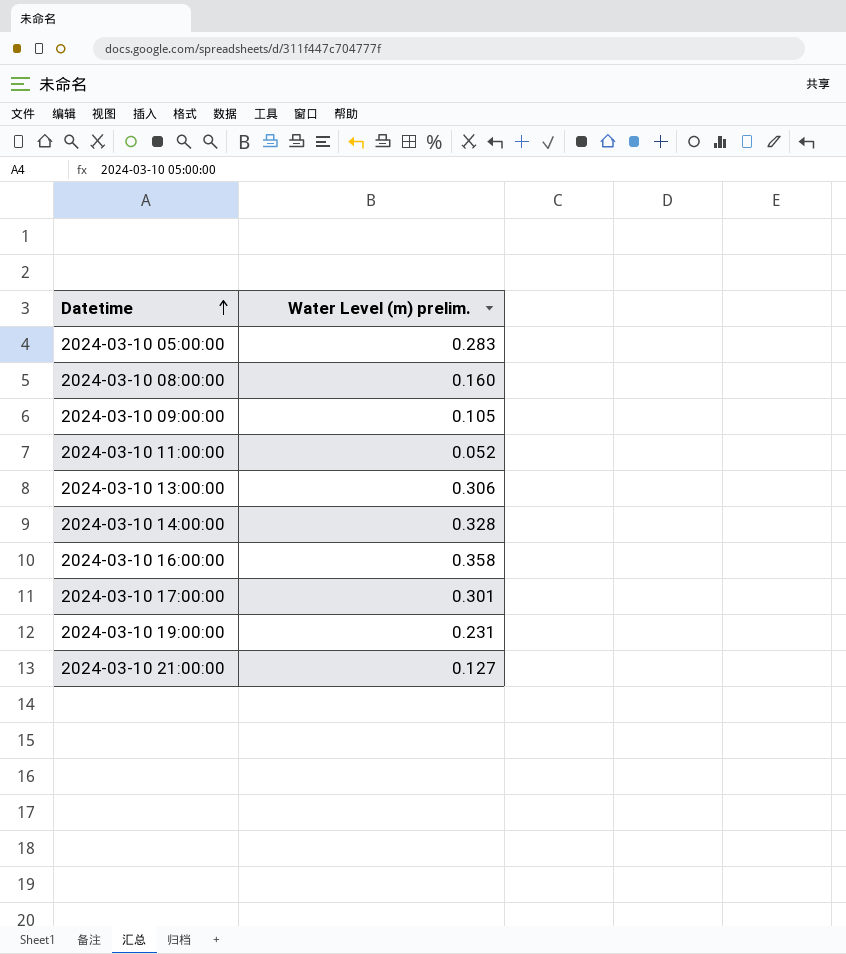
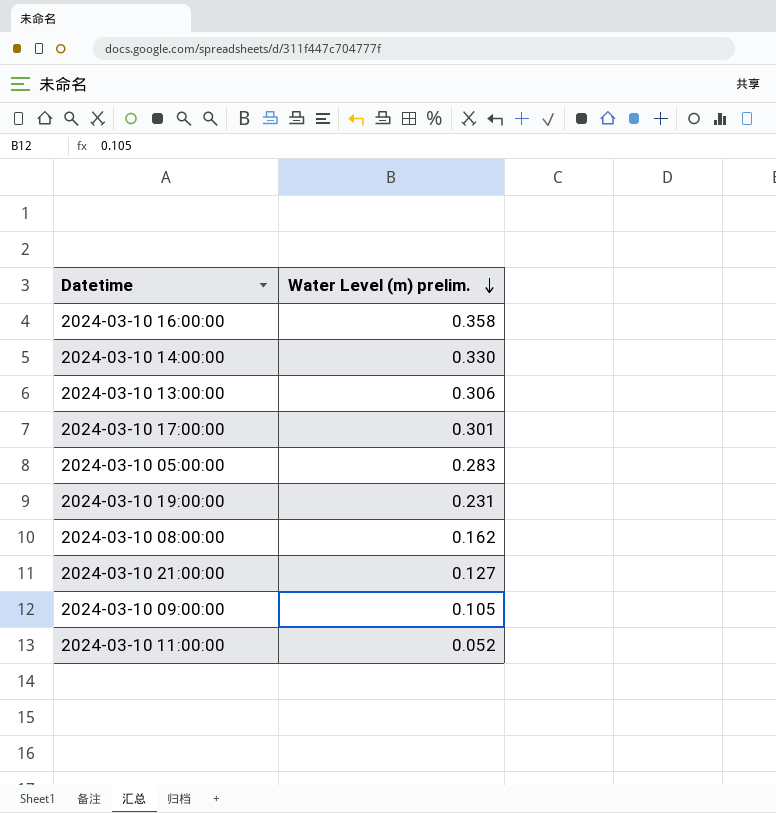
row order: Datetime ascending -> Water Level (m) prelim. descending
2024-03-10 14:00:00 | Water Level (m) prelim.: 0.328 -> 0.330
2024-03-10 08:00:00 | Water Level (m) prelim.: 0.160 -> 0.162

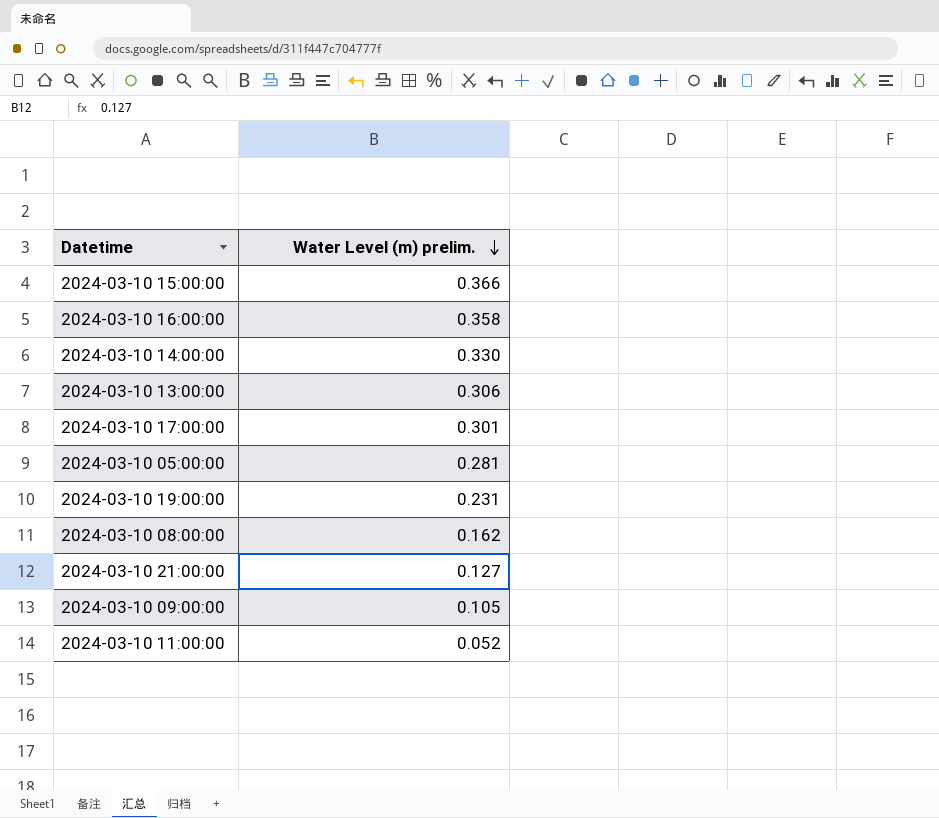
row 2024-03-10 15:00:00: none -> 0.366
2024-03-10 05:00:00 | Water Level (m) prelim.: 0.283 -> 0.281

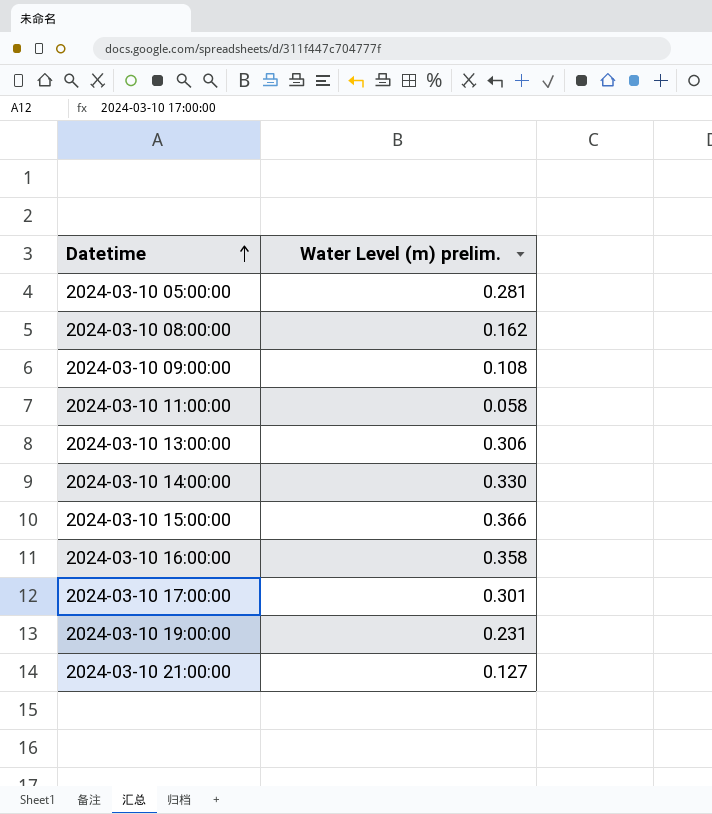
row order: Water Level (m) prelim. descending -> Datetime ascending
2024-03-10 09:00:00 | Water Level (m) prelim.: 0.105 -> 0.108
2024-03-10 11:00:00 | Water Level (m) prelim.: 0.052 -> 0.058

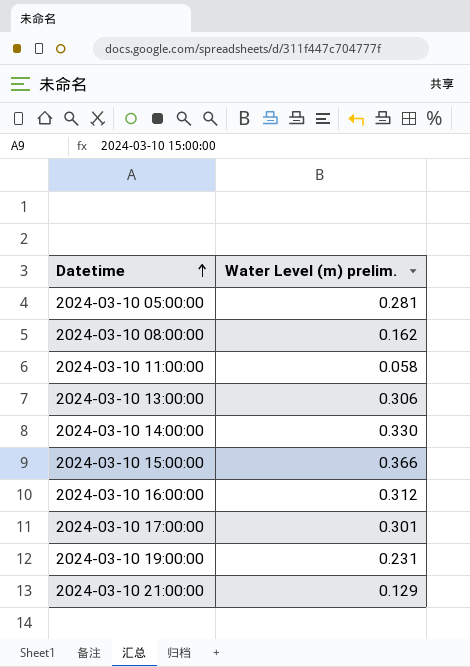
row 2024-03-10 09:00:00: 0.108 -> none
2024-03-10 16:00:00 | Water Level (m) prelim.: 0.358 -> 0.312
2024-03-10 21:00:00 | Water Level (m) prelim.: 0.127 -> 0.129

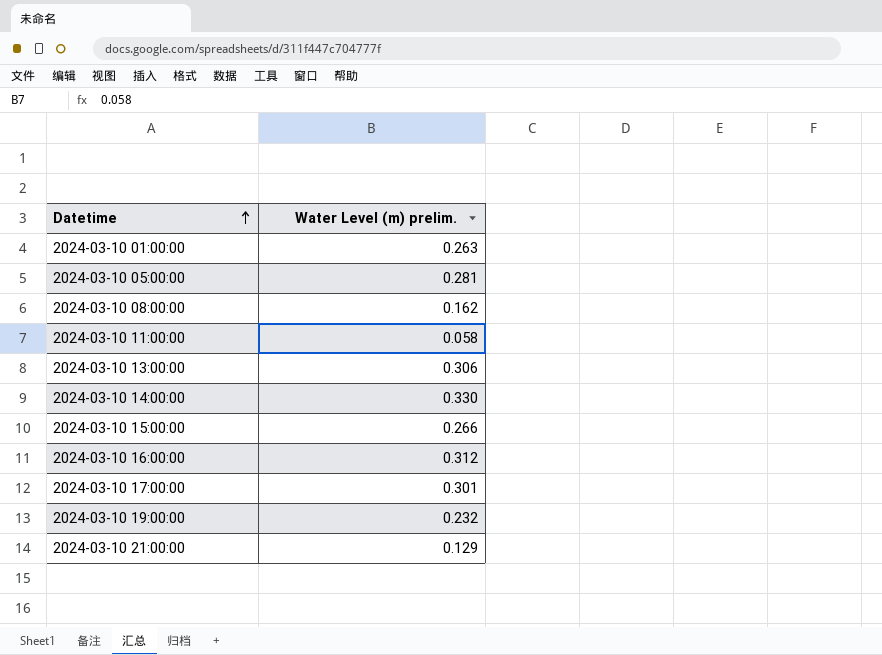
row 2024-03-10 01:00:00: none -> 0.263
2024-03-10 15:00:00 | Water Level (m) prelim.: 0.366 -> 0.266
2024-03-10 19:00:00 | Water Level (m) prelim.: 0.231 -> 0.232

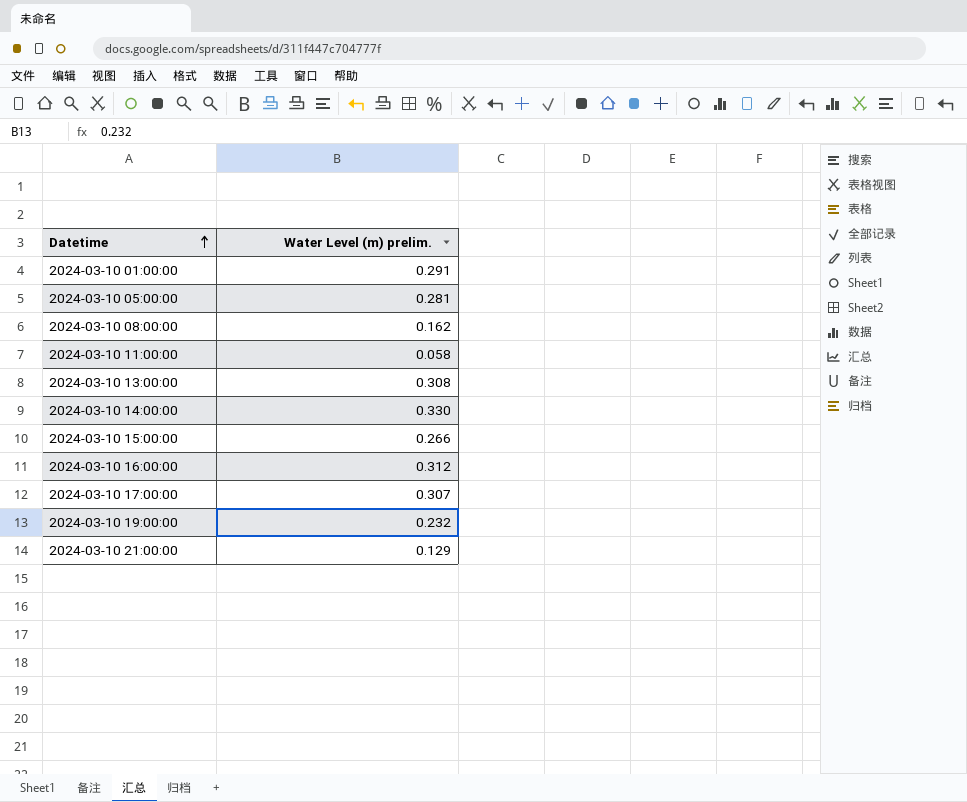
2024-03-10 01:00:00 | Water Level (m) prelim.: 0.263 -> 0.291
2024-03-10 13:00:00 | Water Level (m) prelim.: 0.306 -> 0.308
2024-03-10 17:00:00 | Water Level (m) prelim.: 0.301 -> 0.307

